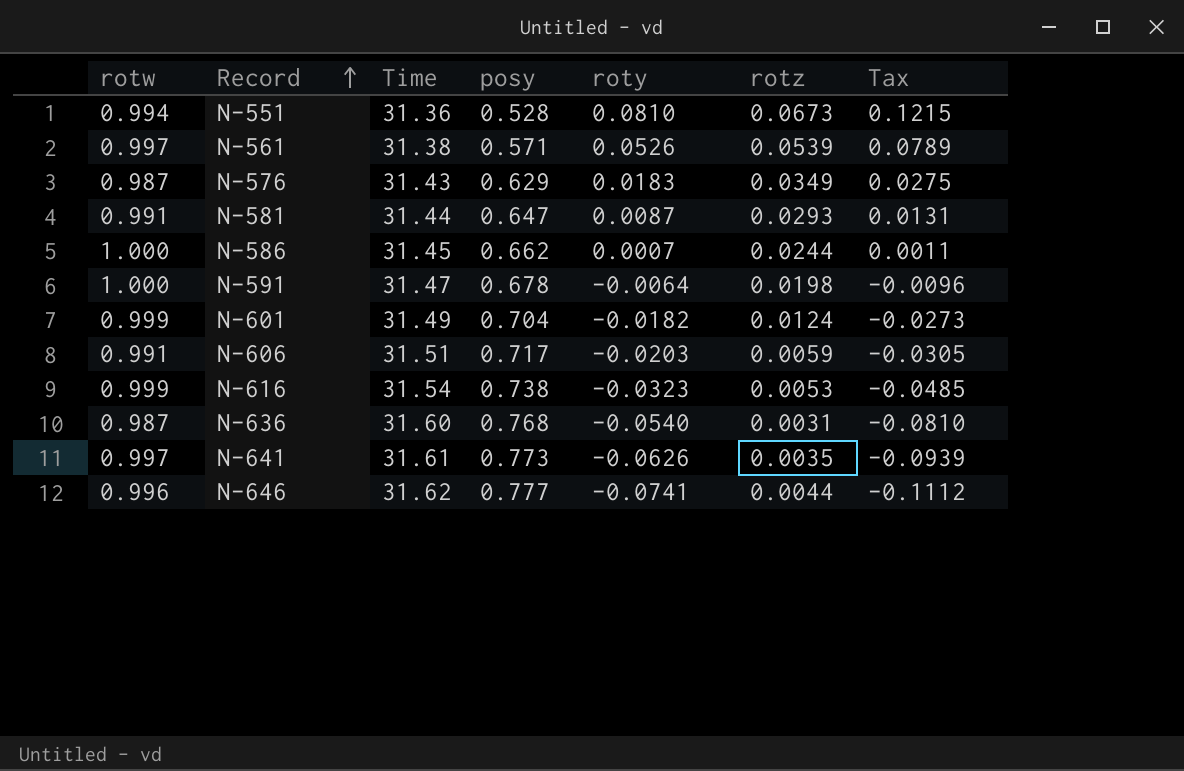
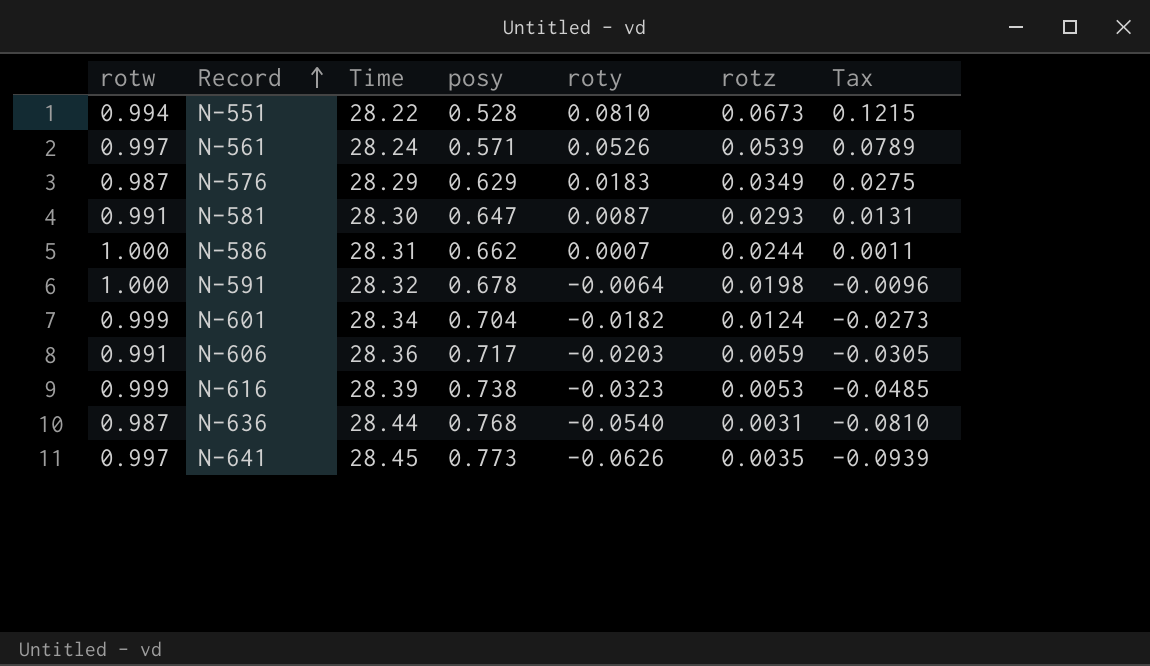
row N-646: 0.996 | 31.62 | 0.777 | -0.0741 | 0.0044 | -0.1112 -> none
N-551 | Time: 31.36 -> 28.22
N-561 | Time: 31.38 -> 28.24
N-576 | Time: 31.43 -> 28.29
N-581 | Time: 31.44 -> 28.30
N-586 | Time: 31.45 -> 28.31
N-591 | Time: 31.47 -> 28.32
N-601 | Time: 31.49 -> 28.34
N-606 | Time: 31.51 -> 28.36
N-616 | Time: 31.54 -> 28.39
N-636 | Time: 31.60 -> 28.44
N-641 | Time: 31.61 -> 28.45

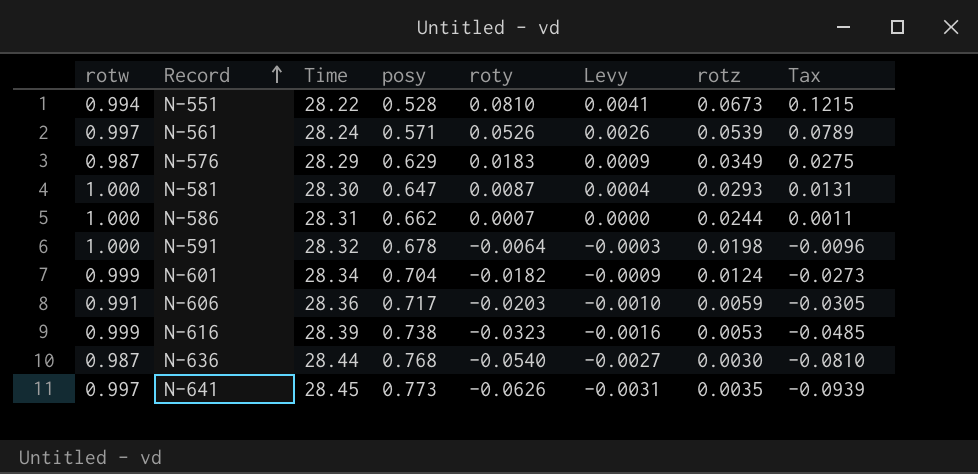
column Levy | formula: none -> [roty] * 0.05
N-581 | rotw: 0.991 -> 1.000
N-636 | rotz: 0.0031 -> 0.0030

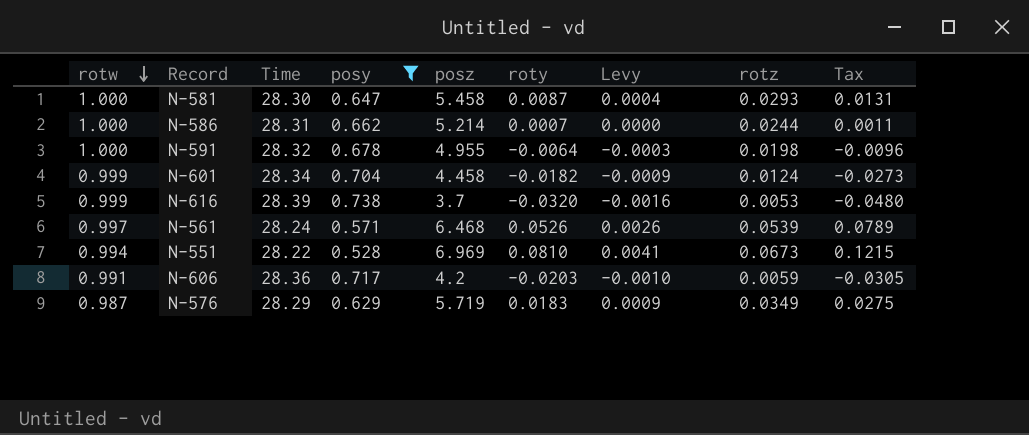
filter: none -> posy <= 0.738
row order: Record ascending -> rotw descending
column posz | position: none -> 5
N-616 | roty: -0.0323 -> -0.0320
N-616 | Tax: -0.0485 -> -0.0480

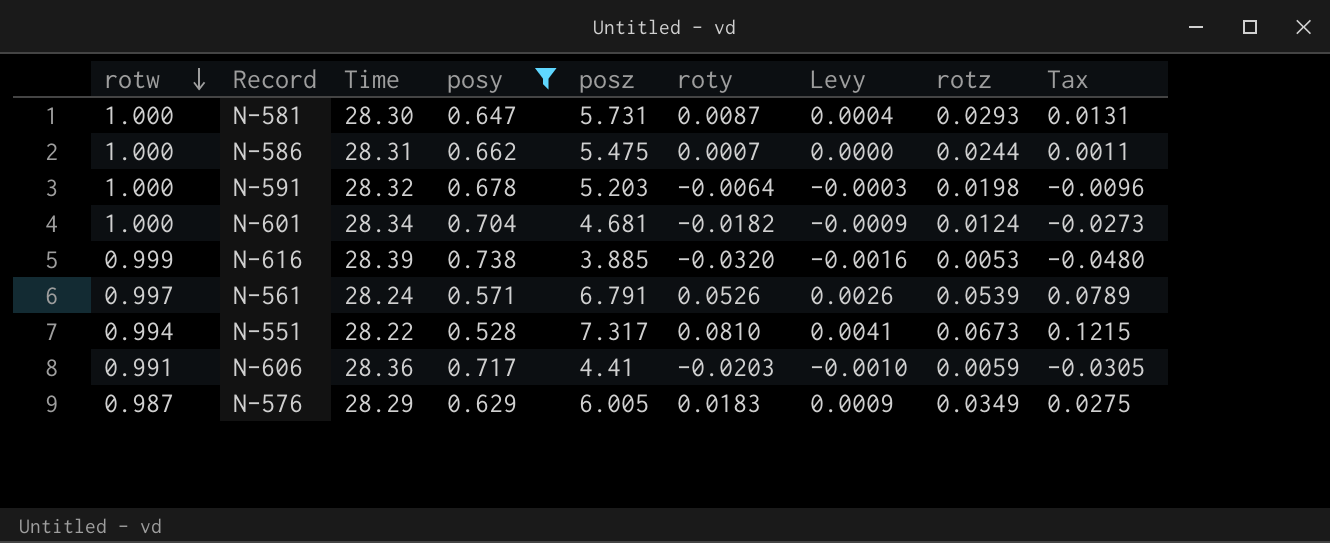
N-581 | posz: 5.458 -> 5.731
N-586 | posz: 5.214 -> 5.475
N-591 | posz: 4.955 -> 5.203
N-601 | rotw: 0.999 -> 1.000
N-601 | posz: 4.458 -> 4.681
N-616 | posz: 3.7 -> 3.885
N-561 | posz: 6.468 -> 6.791
N-551 | posz: 6.969 -> 7.317
N-606 | posz: 4.2 -> 4.41
N-576 | posz: 5.719 -> 6.005

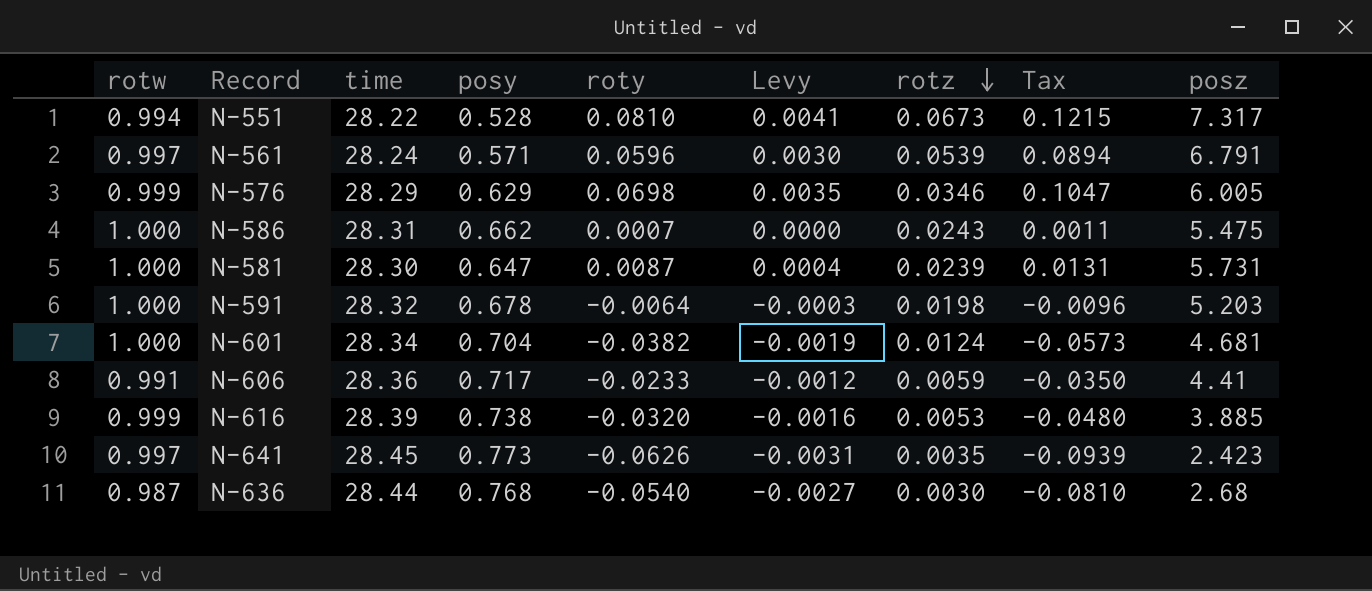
filter: posy <= 0.738 -> none
row order: rotw descending -> rotz descending
column name: Time -> time
column posz | position: 5 -> 9
N-561 | roty: 0.0526 -> 0.0596
N-561 | Levy: 0.0026 -> 0.0030
N-561 | Tax: 0.0789 -> 0.0894
N-576 | rotw: 0.987 -> 0.999
N-576 | roty: 0.0183 -> 0.0698
N-576 | Levy: 0.0009 -> 0.0035
N-576 | rotz: 0.0349 -> 0.0346
N-576 | Tax: 0.0275 -> 0.1047
N-586 | rotz: 0.0244 -> 0.0243
N-581 | rotz: 0.0293 -> 0.0239
N-601 | roty: -0.0182 -> -0.0382
N-601 | Levy: -0.0009 -> -0.0019
N-601 | Tax: -0.0273 -> -0.0573
N-606 | roty: -0.0203 -> -0.0233
N-606 | Levy: -0.0010 -> -0.0012
N-606 | Tax: -0.0305 -> -0.0350

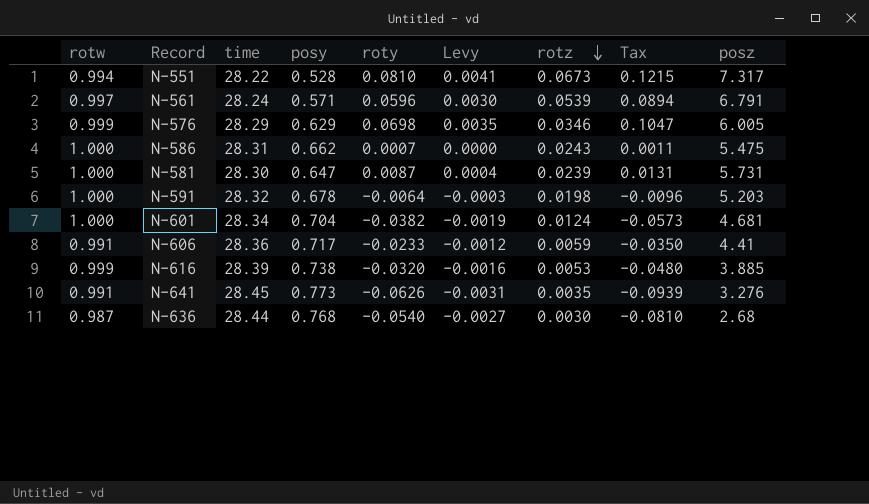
N-641 | rotw: 0.997 -> 0.991
N-641 | posz: 2.423 -> 3.276

